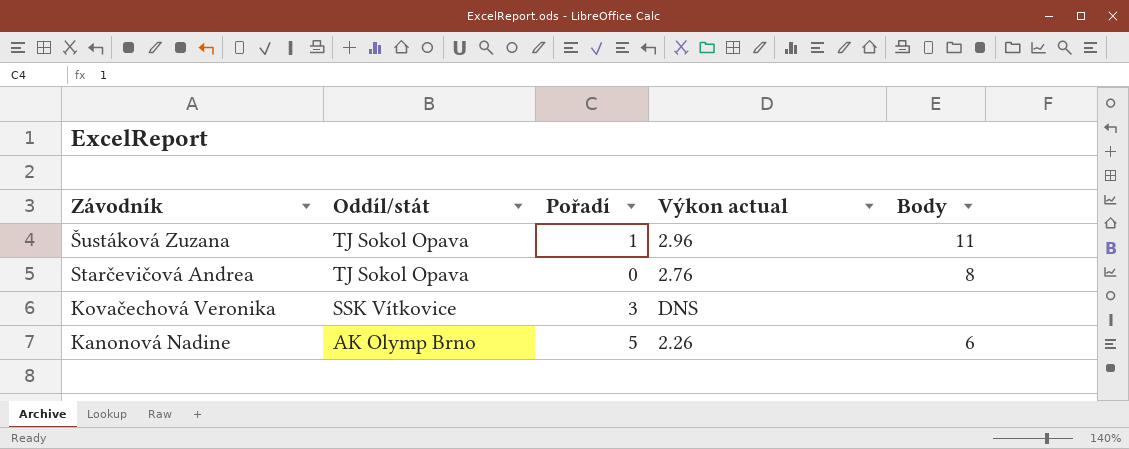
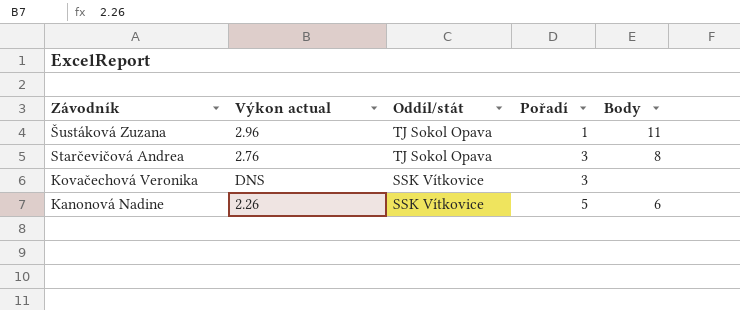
column Výkon actual | position: 4 -> 2
Starčevičová Andrea | Pořadí: 0 -> 3
Kanonová Nadine | Oddíl/stát: AK Olymp Brno -> SSK Vítkovice

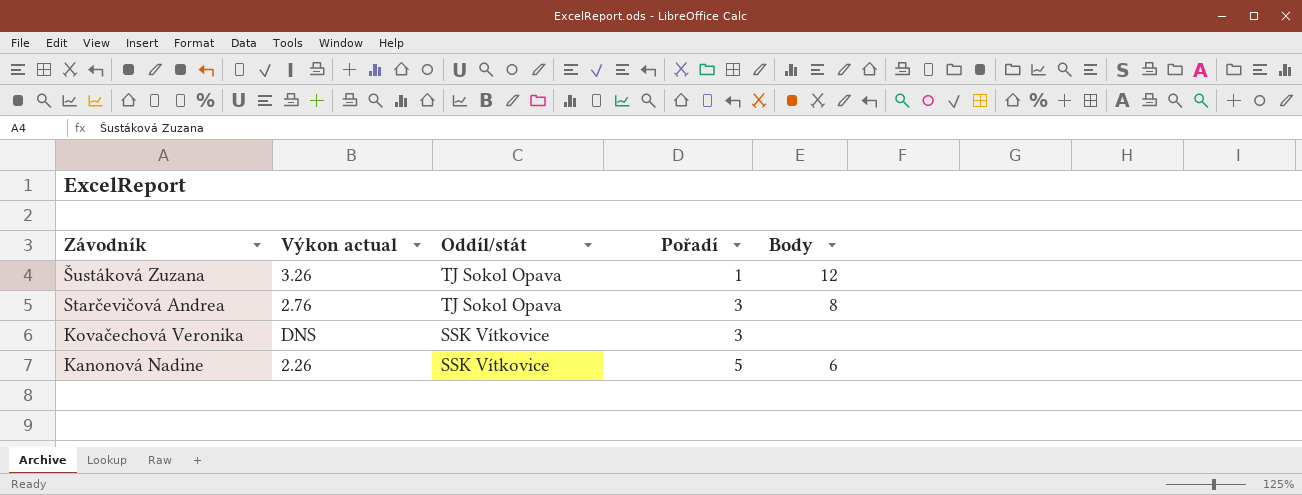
Šustáková Zuzana | Výkon actual: 2.96 -> 3.26
Šustáková Zuzana | Body: 11 -> 12

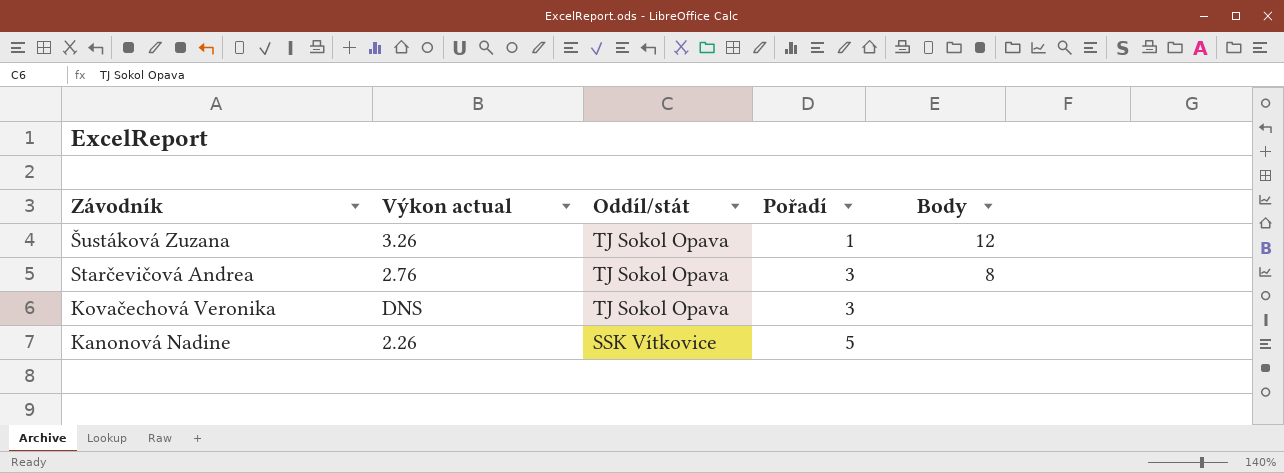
Kovačechová Veronika | Oddíl/stát: SSK Vítkovice -> TJ Sokol Opava
Kanonová Nadine | Body: 6 -> none

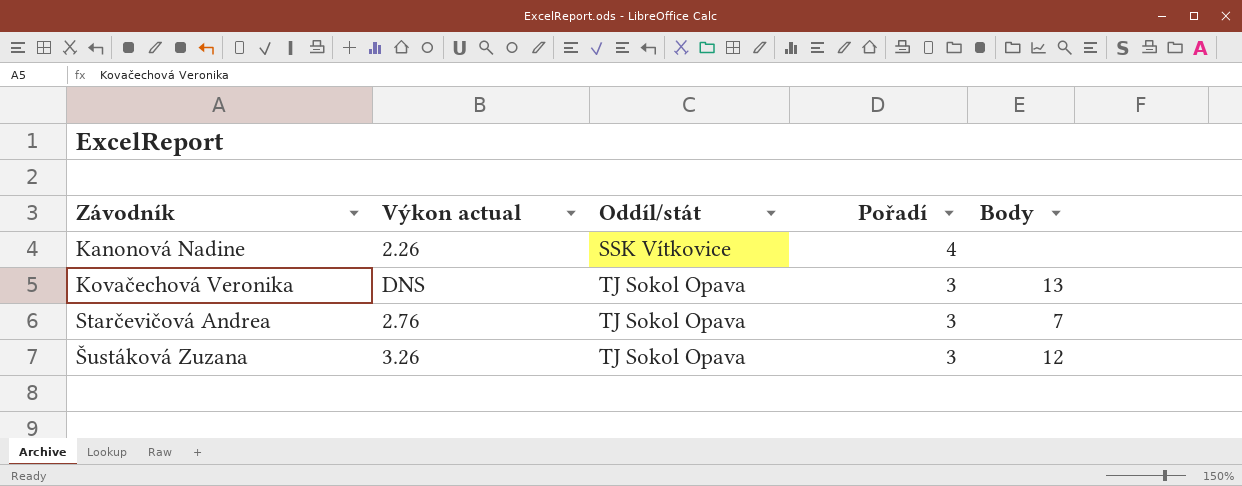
row order: Závodník descending -> Závodník ascending
Kanonová Nadine | Pořadí: 5 -> 4
Kovačechová Veronika | Body: none -> 13
Starčevičová Andrea | Body: 8 -> 7
Šustáková Zuzana | Pořadí: 1 -> 3

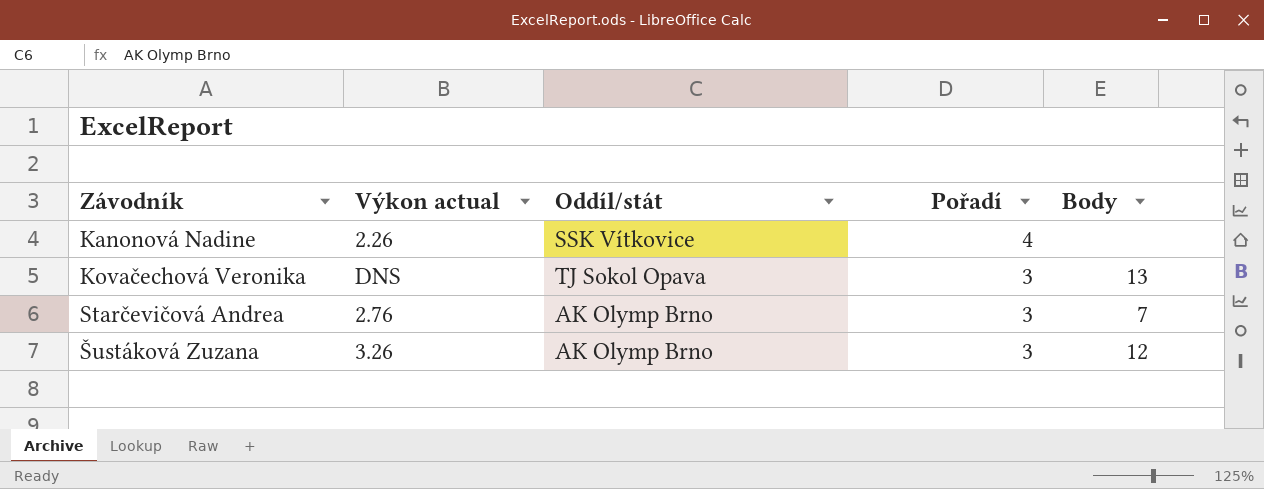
Starčevičová Andrea | Oddíl/stát: TJ Sokol Opava -> AK Olymp Brno
Šustáková Zuzana | Oddíl/stát: TJ Sokol Opava -> AK Olymp Brno

